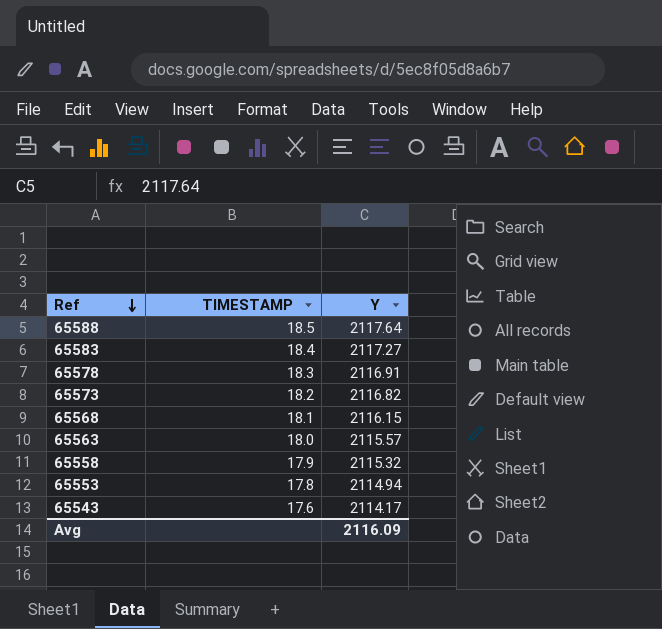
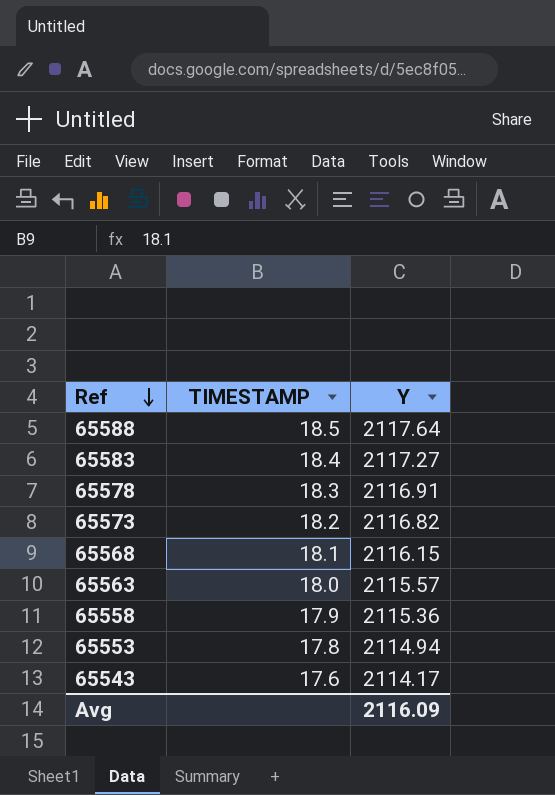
65558 | Y: 2115.32 -> 2115.36

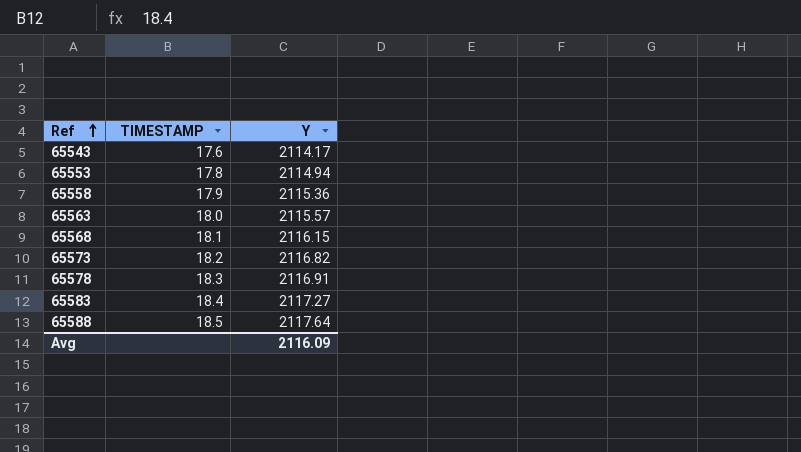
row order: Ref descending -> Ref ascending

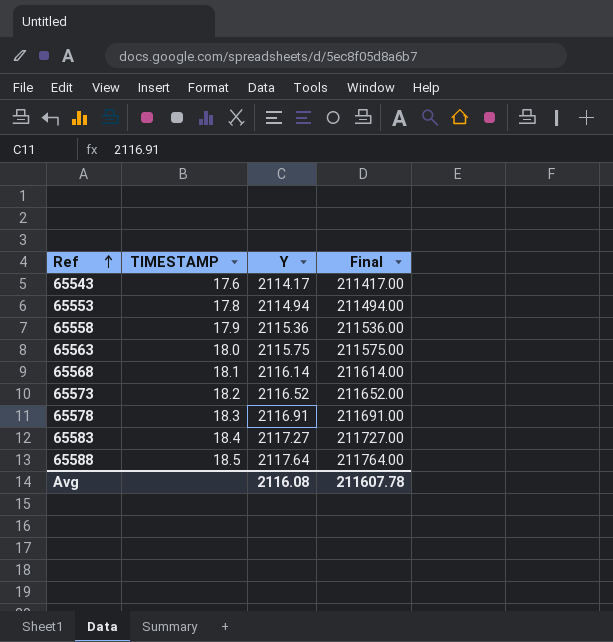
column Final | formula: none -> [Y] * 100
65563 | Y: 2115.57 -> 2115.75
65568 | Y: 2116.15 -> 2116.14
65573 | Y: 2116.82 -> 2116.52
Avg | Y: 2116.09 -> 2116.08

